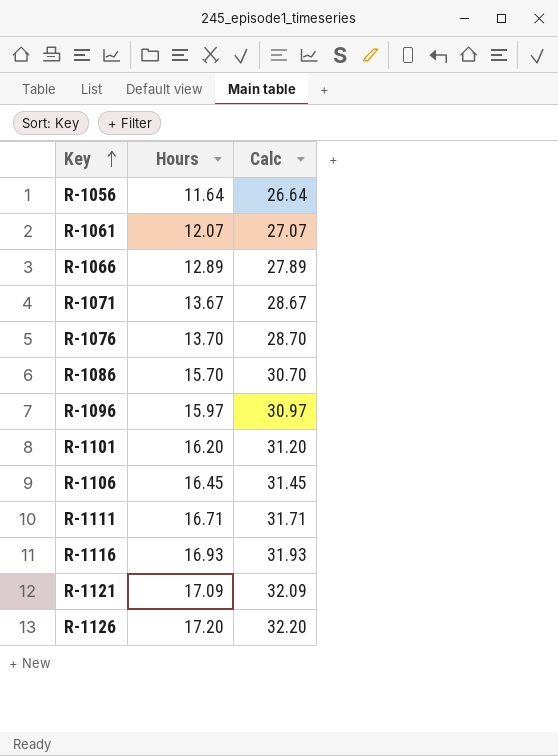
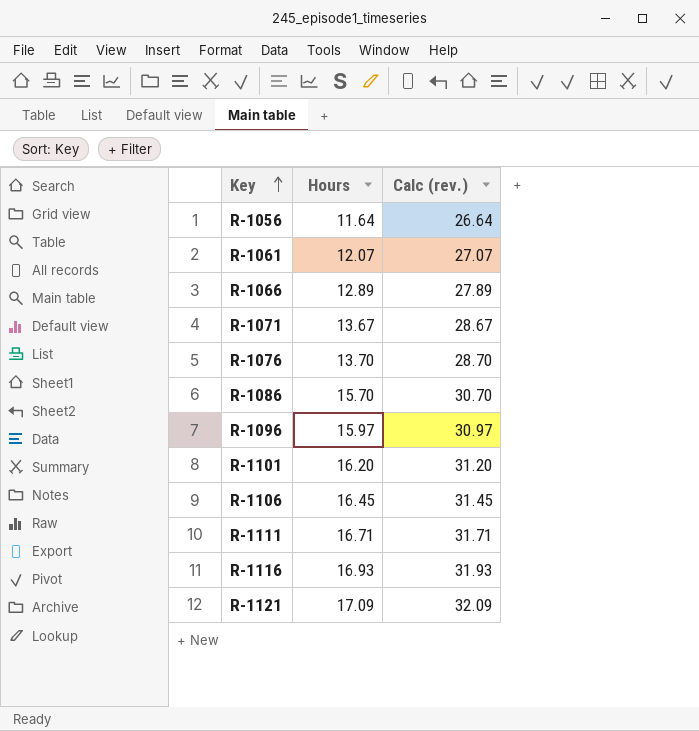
column name: Calc -> Calc (rev.)
row R-1126: 17.20 | 32.20 -> none

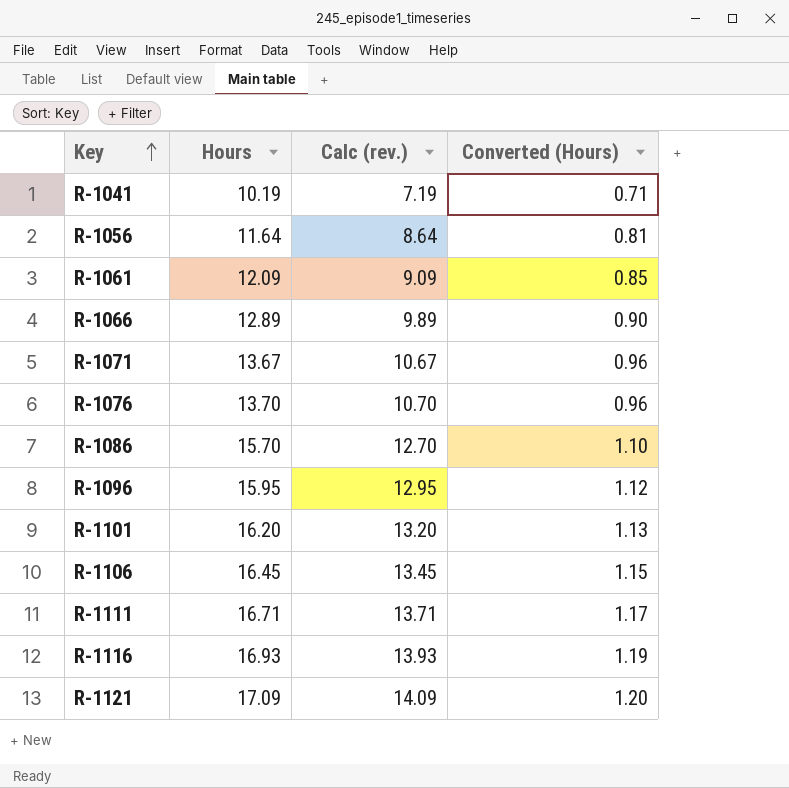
column Calc (rev.) | formula: [Hours] + 15 -> [Hours] - 3
column Converted (Hours) | formula: none -> [Hours] * 0.07
row R-1041: none -> 10.19 | 7.19 | 0.71
R-1061 | Hours: 12.07 -> 12.09
R-1096 | Hours: 15.97 -> 15.95

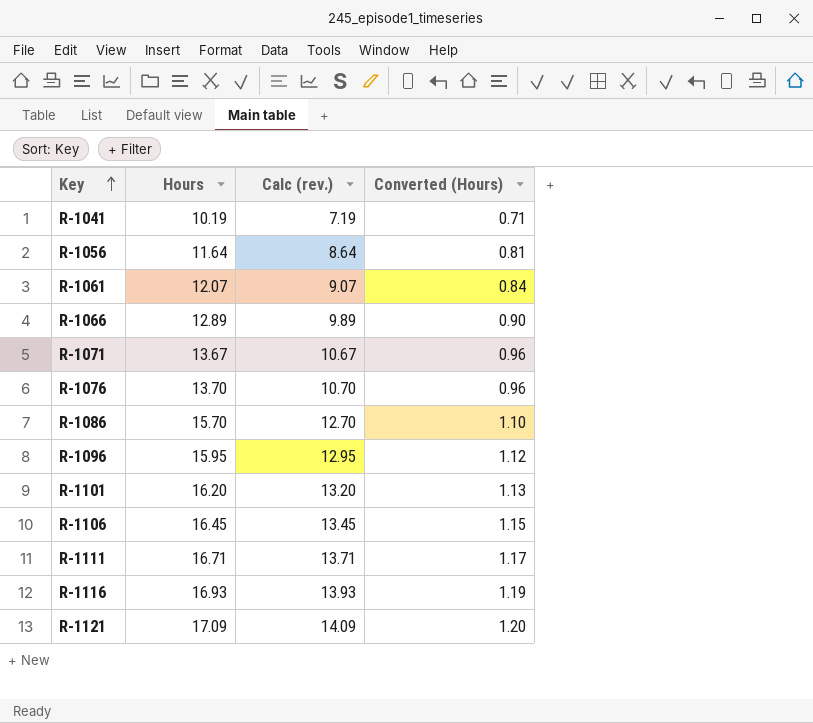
R-1061 | Hours: 12.09 -> 12.07
R-1061 | Calc (rev.): 9.09 -> 9.07
R-1061 | Converted (Hours): 0.85 -> 0.84

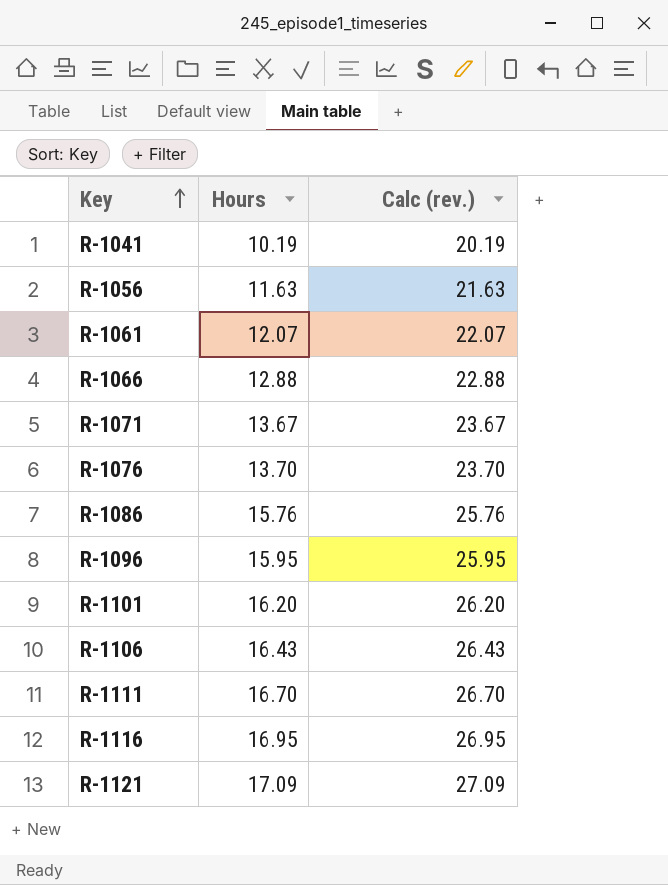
column Converted (Hours) | formula: [Hours] * 0.07 -> none
column Calc (rev.) | formula: [Hours] - 3 -> [Hours] + 10
R-1056 | Hours: 11.64 -> 11.63
R-1066 | Hours: 12.89 -> 12.88
R-1086 | Hours: 15.70 -> 15.76
R-1106 | Hours: 16.45 -> 16.43
R-1111 | Hours: 16.71 -> 16.70
R-1116 | Hours: 16.93 -> 16.95

